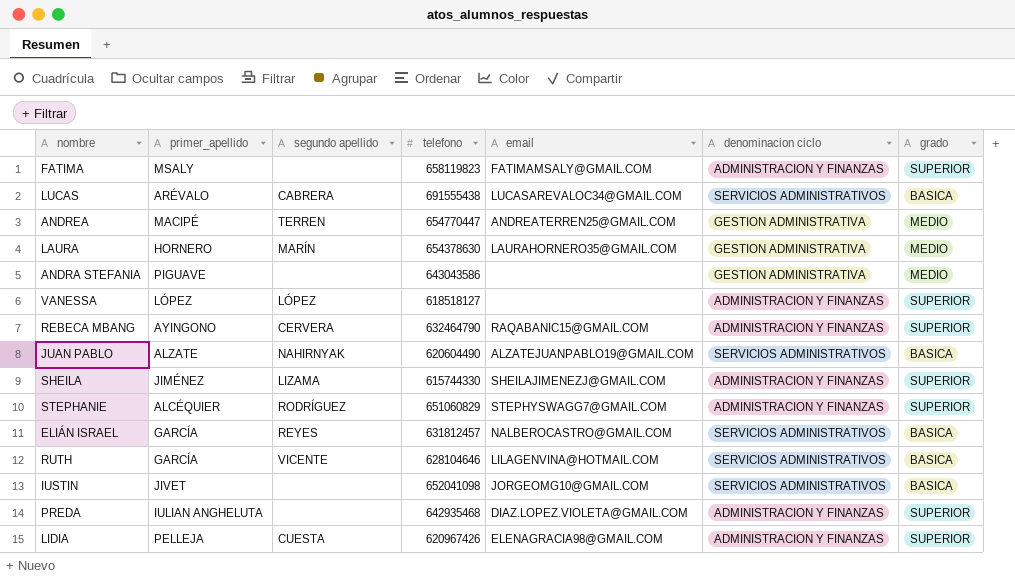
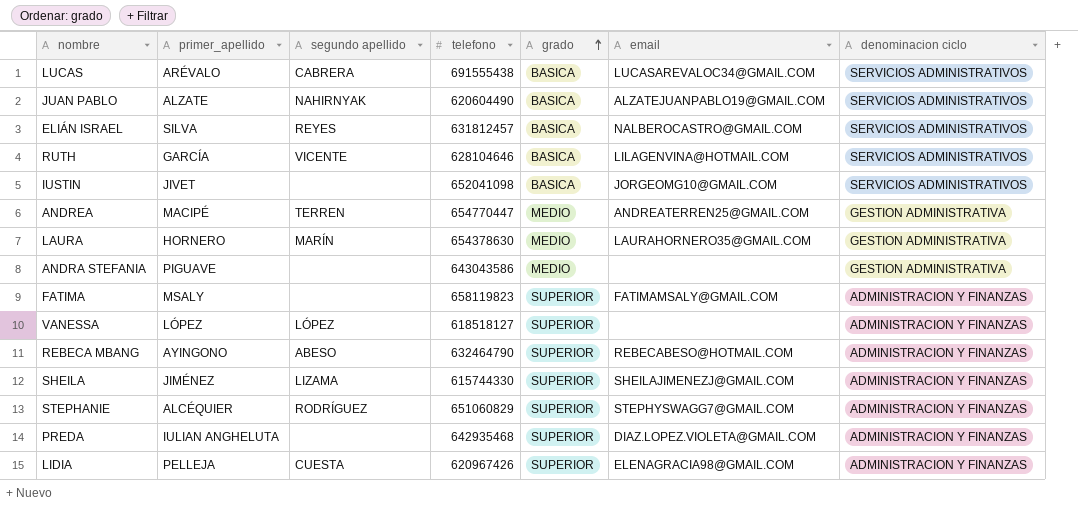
row order: none -> grado ascending
column grado | position: 7 -> 5
ELIÁN ISRAEL | primer_apellido: GARCÍA -> SILVA
REBECA MBANG | segundo apellido: CERVERA -> ABESO
REBECA MBANG | email: RAQABANIC15@GMAIL.COM -> REBECABESO@HOTMAIL.COM

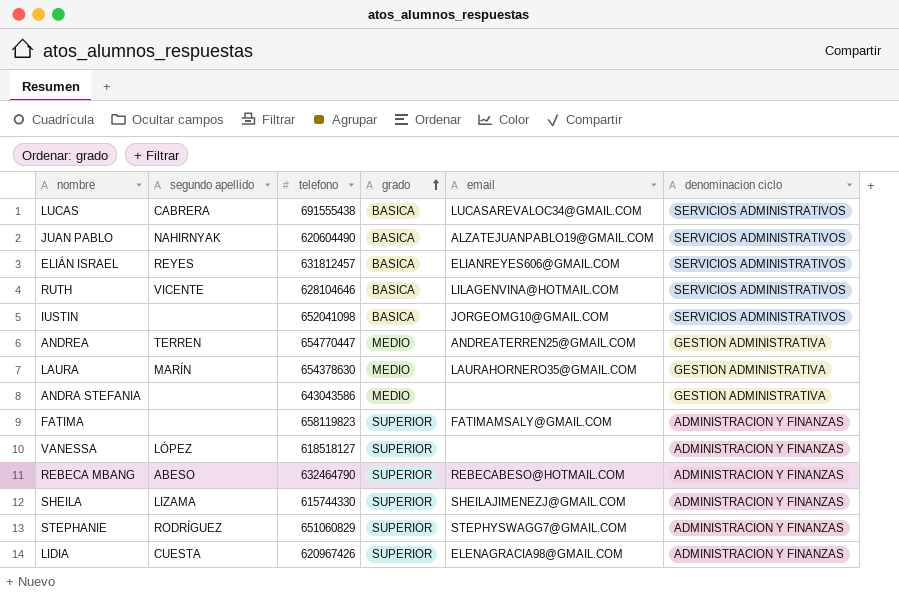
column primer_apellido | position: 2 -> none
row PREDA: IULIAN ANGHELUTA | none | 642935468 | SUPERIOR | DIAZ.LOPEZ.VIOLETA@GMAIL.COM | ADMINISTRACION Y FINANZAS -> none
ELIÁN ISRAEL | email: NALBEROCASTRO@GMAIL.COM -> ELIANREYES606@GMAIL.COM

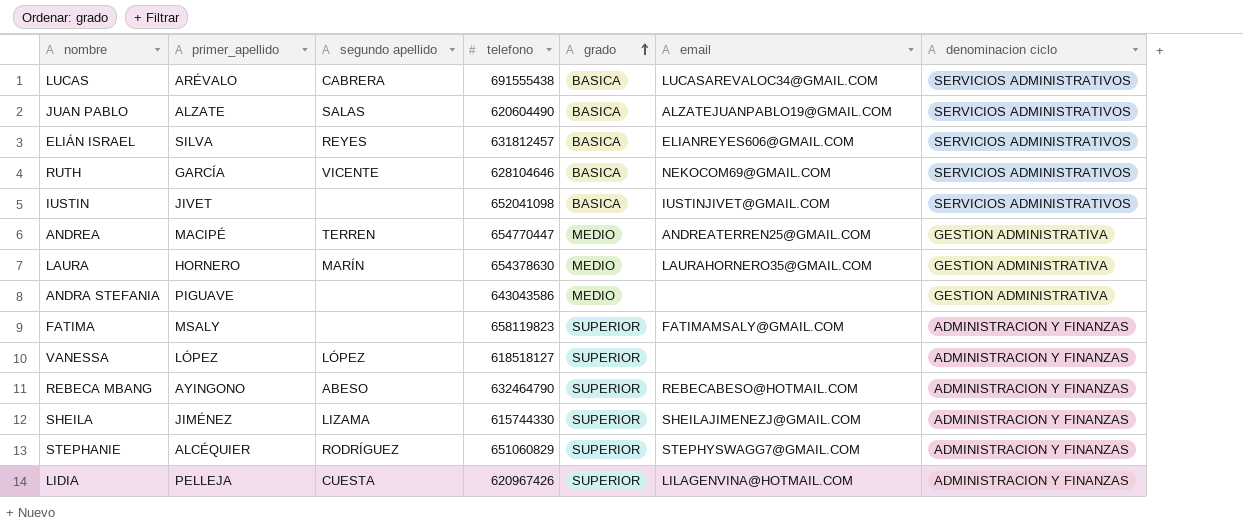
column primer_apellido | position: none -> 2
JUAN PABLO | segundo apellido: NAHIRNYAK -> SALAS
RUTH | email: LILAGENVINA@HOTMAIL.COM -> NEKOCOM69@GMAIL.COM
IUSTIN | email: JORGEOMG10@GMAIL.COM -> IUSTINJIVET@GMAIL.COM
LIDIA | email: ELENAGRACIA98@GMAIL.COM -> LILAGENVINA@HOTMAIL.COM

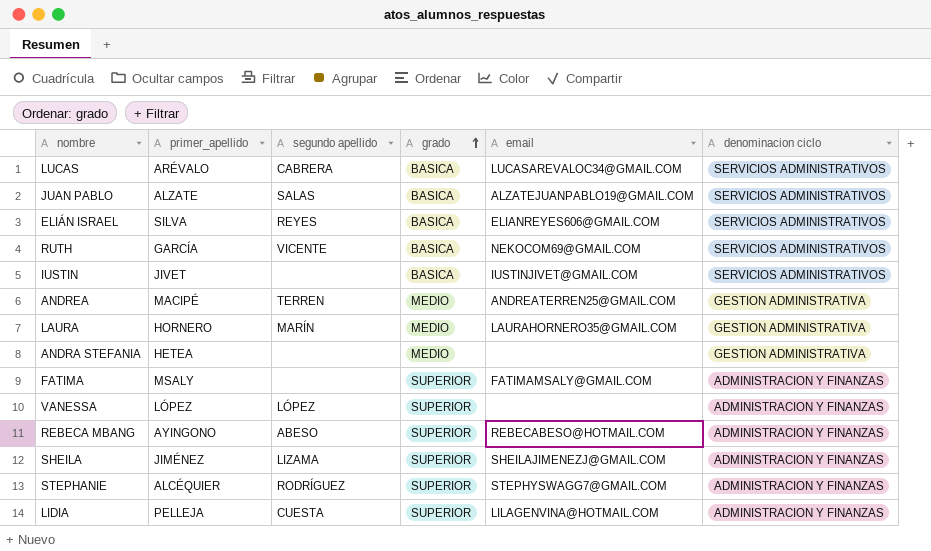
column telefono | position: 4 -> none
ANDRA STEFANIA | primer_apellido: PIGUAVE -> HETEA

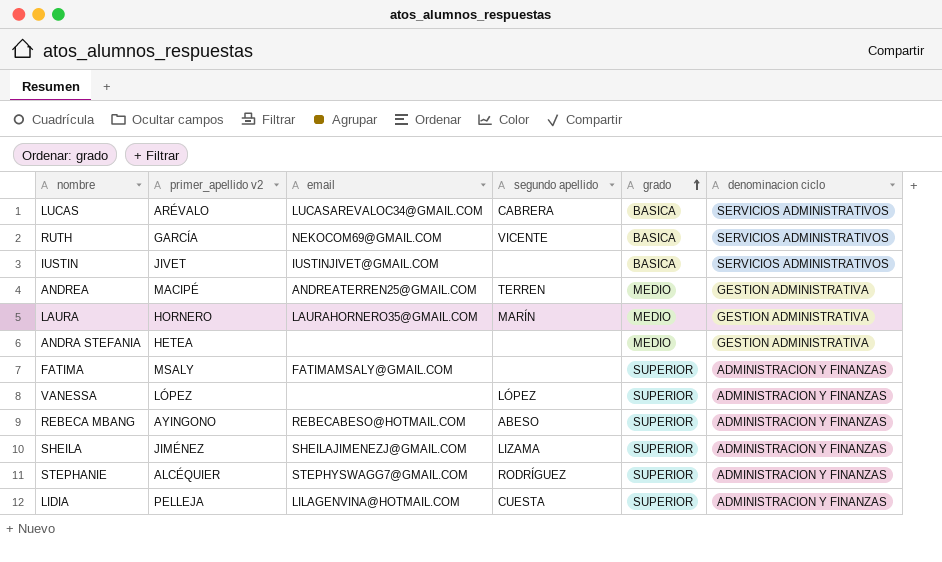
column name: primer_apellido -> primer_apellido v2
column email | position: 5 -> 3
row JUAN PABLO: ALZATE | SALAS | BASICA | ALZATEJUANPABLO19@GMAIL.COM | SERVICIOS ADMINISTRATIVOS -> none
row ELIÁN ISRAEL: SILVA | REYES | BASICA | ELIANREYES606@GMAIL.COM | SERVICIOS ADMINISTRATIVOS -> none

